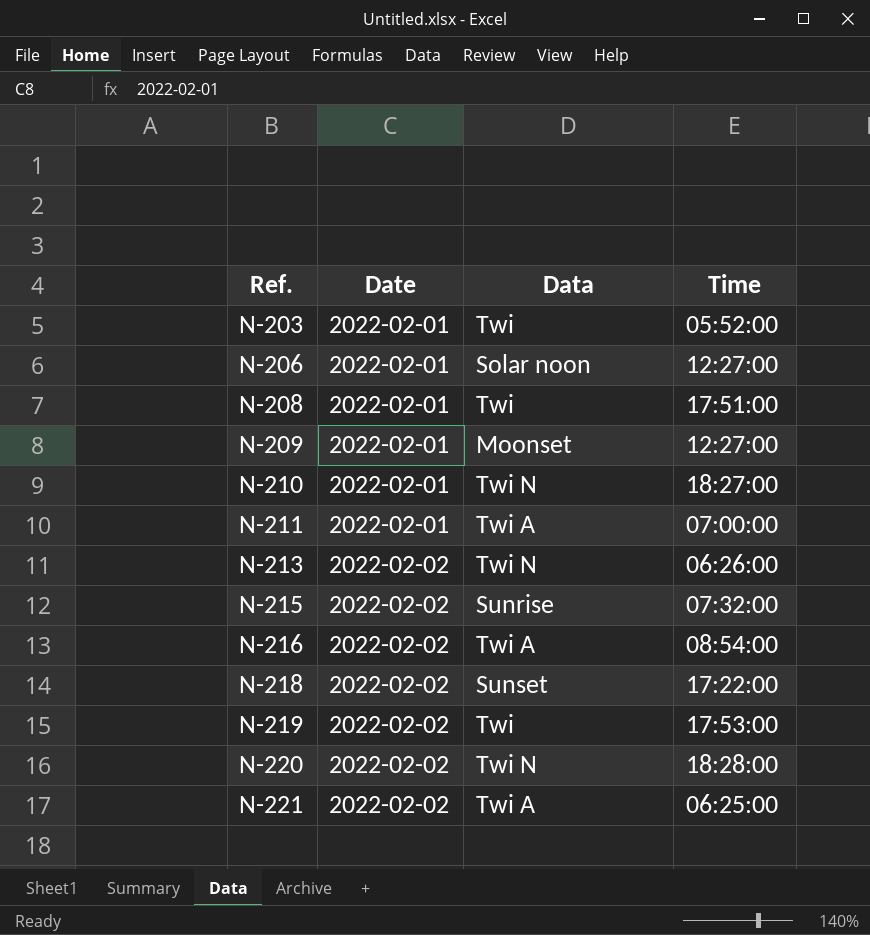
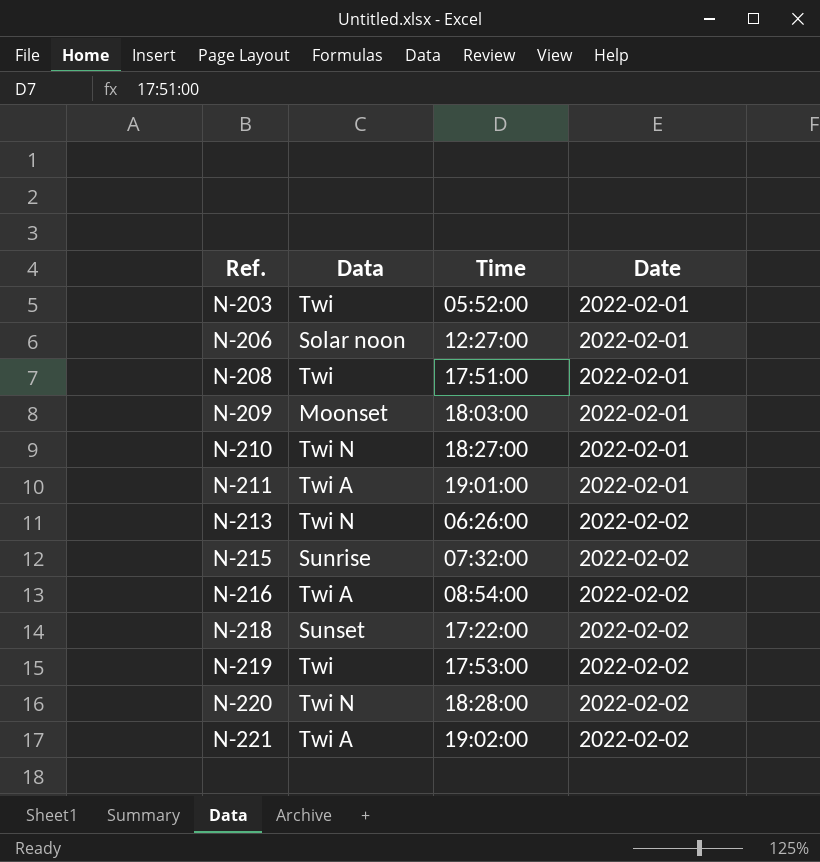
column Date | position: 2 -> 4
N-209 | Time: 12:27:00 -> 18:03:00
N-211 | Time: 07:00:00 -> 19:01:00
N-221 | Time: 06:25:00 -> 19:02:00

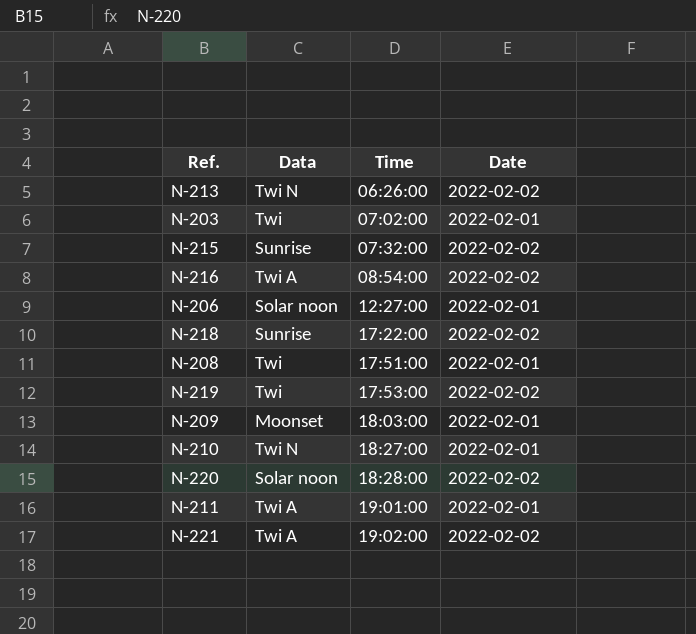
row order: Ref. ascending -> Time ascending
N-203 | Time: 05:52:00 -> 07:02:00
N-218 | Data: Sunset -> Sunrise
N-220 | Data: Twi N -> Solar noon

